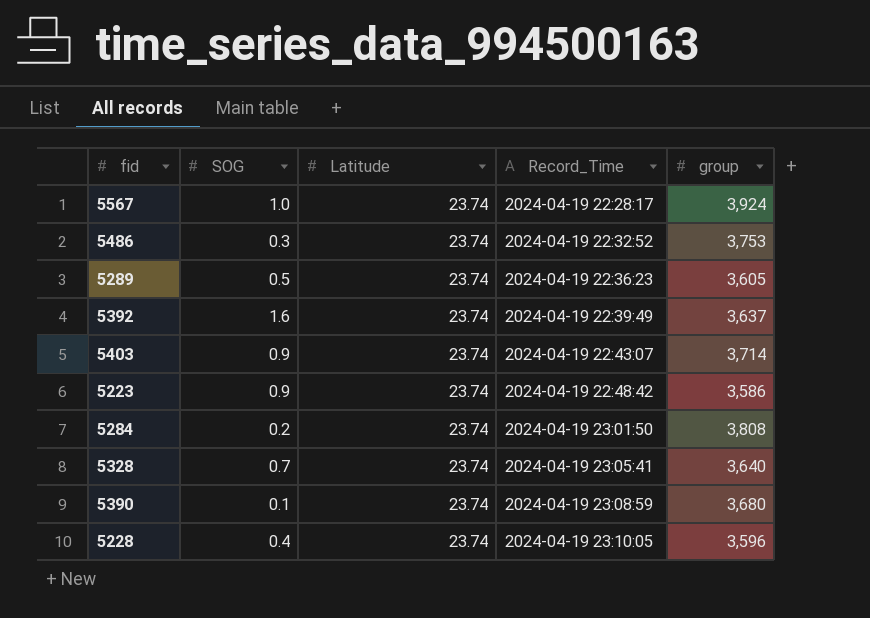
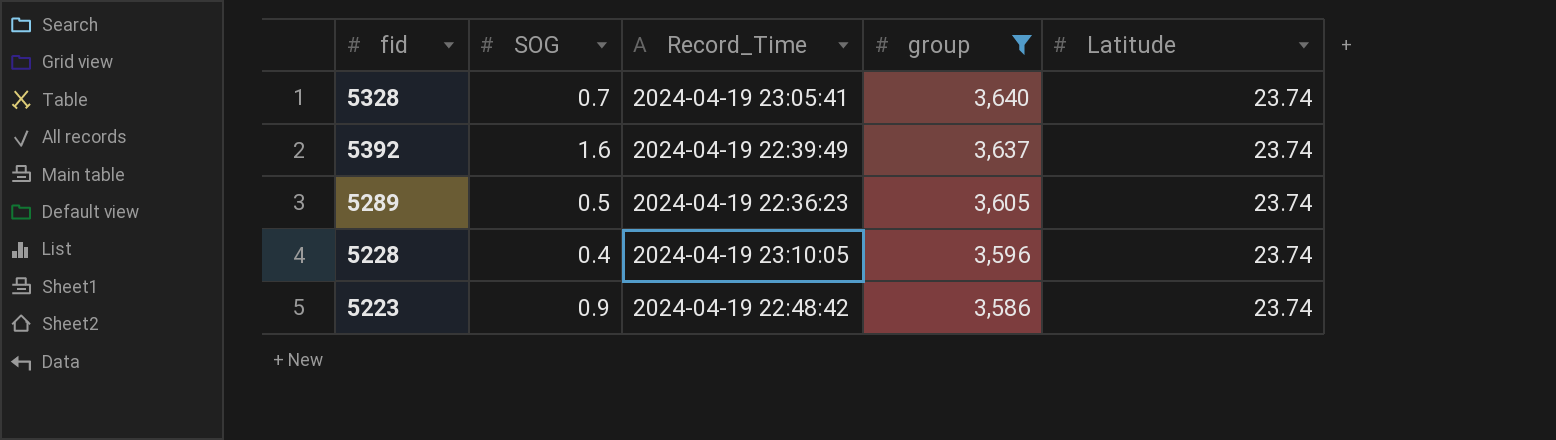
filter: none -> group <= 3,640
row order: Record_Time ascending -> group descending
column Latitude | position: 3 -> 5

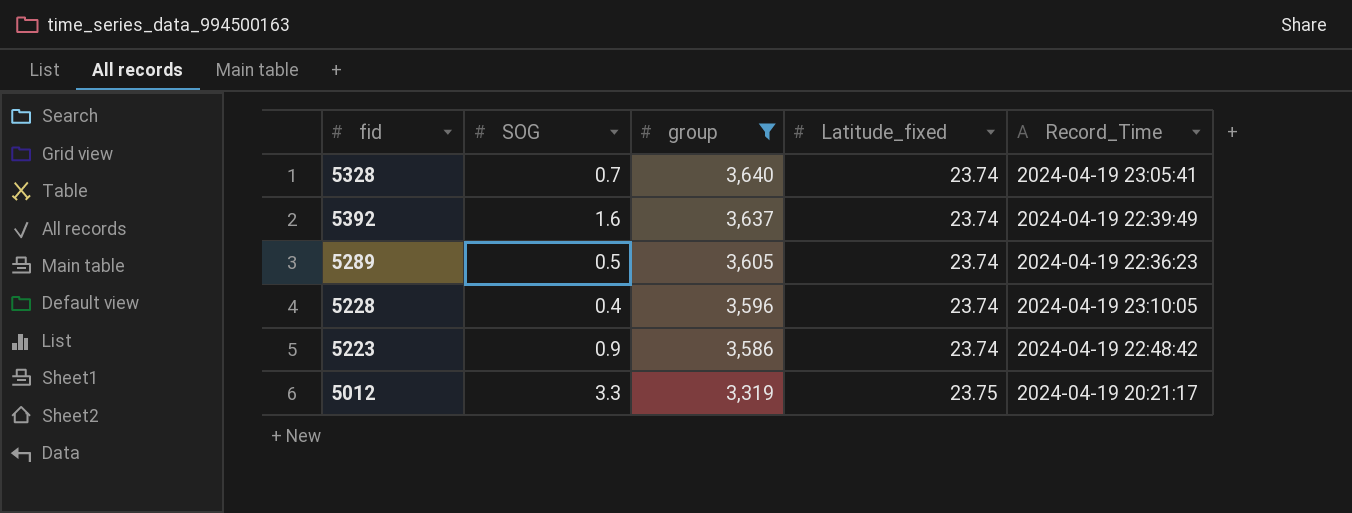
column name: Latitude -> Latitude_fixed
column Record_Time | position: 3 -> 5
row 5012: none -> 3.3 | 3,319 | 23.75 | 2024-04-19 20:21:17

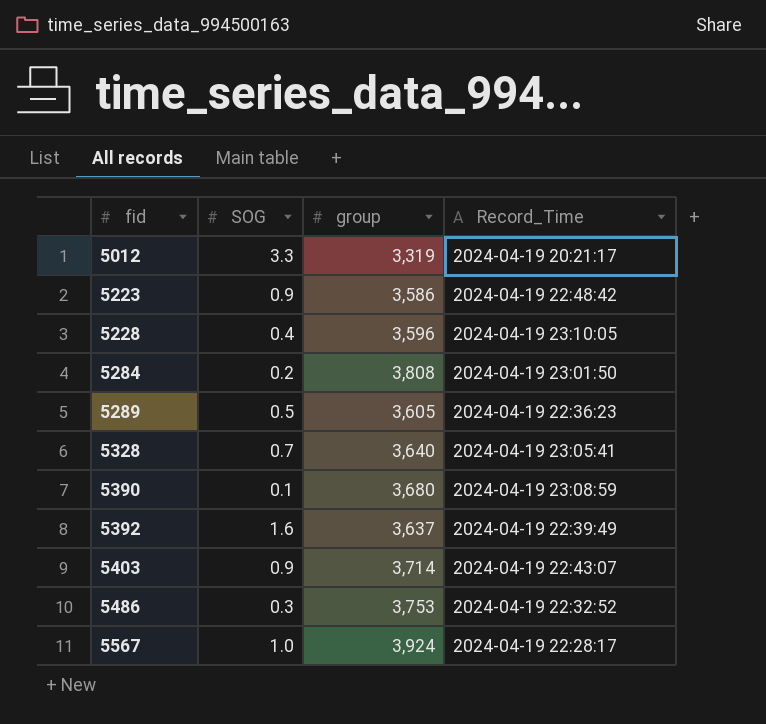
filter: group <= 3,640 -> none
row order: group descending -> fid ascending
column Latitude_fixed | position: 4 -> none

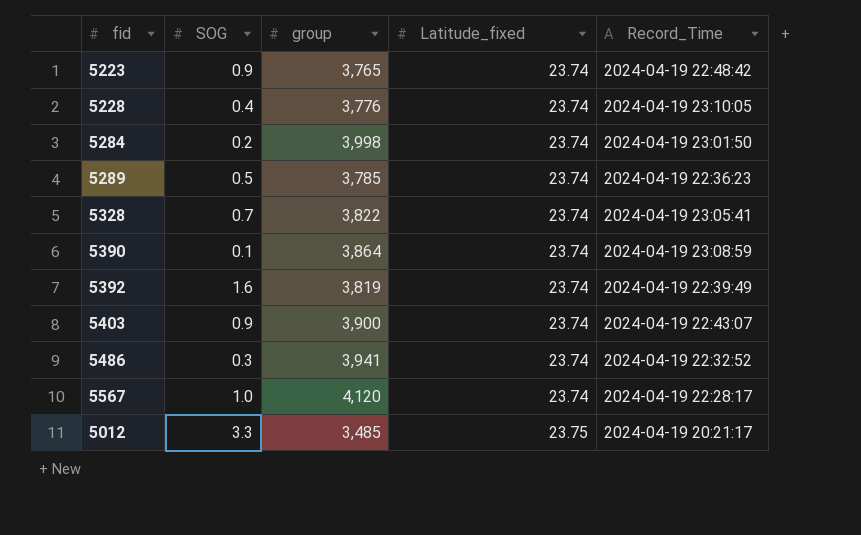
row order: fid ascending -> Latitude_fixed ascending
column Latitude_fixed | position: none -> 4
5223 | group: 3,586 -> 3,765
5228 | group: 3,596 -> 3,776
5284 | group: 3,808 -> 3,998
5289 | group: 3,605 -> 3,785
5328 | group: 3,640 -> 3,822
5390 | group: 3,680 -> 3,864
5392 | group: 3,637 -> 3,819
5403 | group: 3,714 -> 3,900
5486 | group: 3,753 -> 3,941
5567 | group: 3,924 -> 4,120
5012 | group: 3,319 -> 3,485

